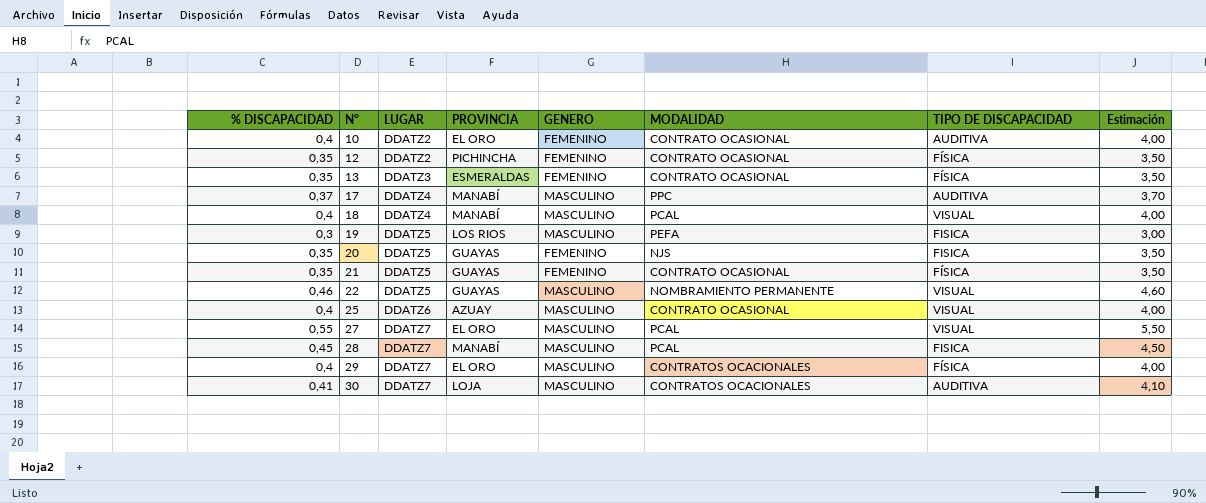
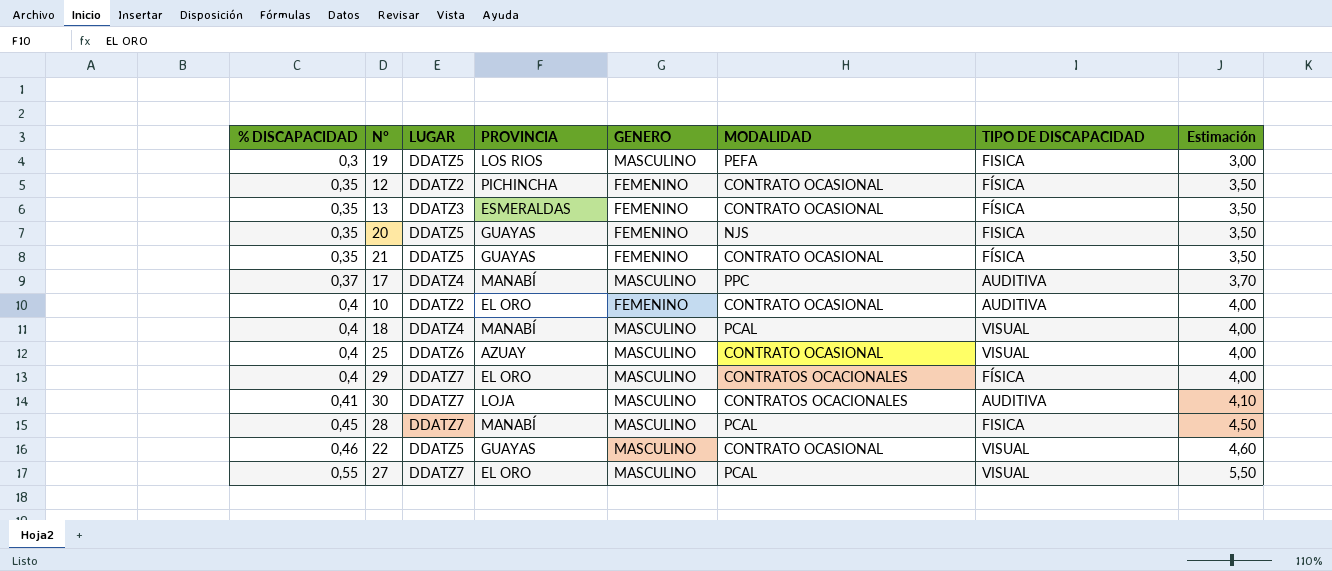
row order: N° ascending -> % DISCAPACIDAD ascending
22 | MODALIDAD: NOMBRAMIENTO PERMANENTE -> CONTRATO OCASIONAL

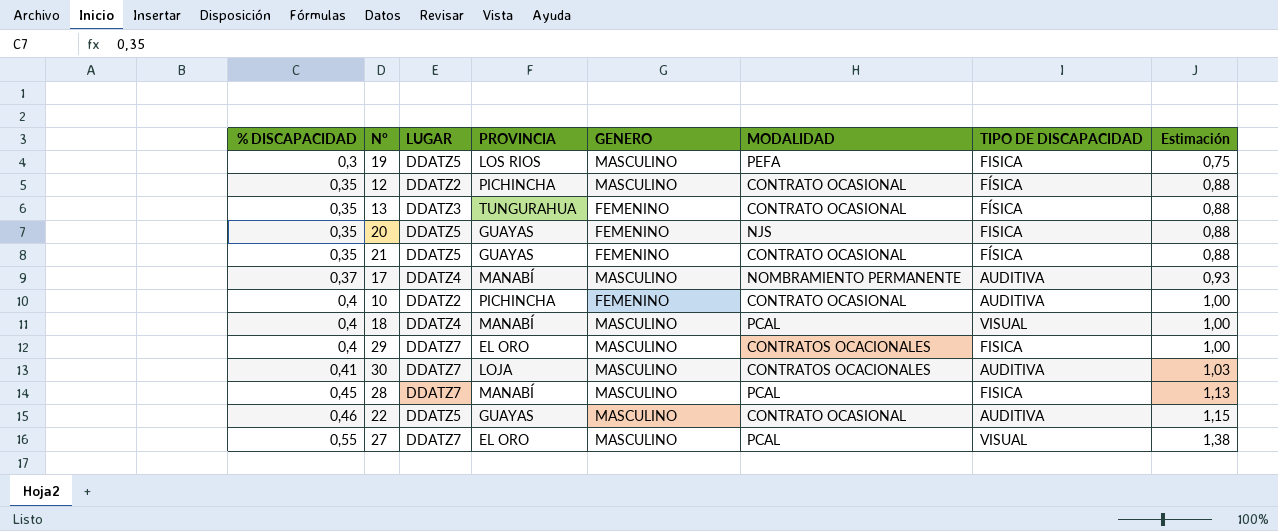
column Estimación | formula: [% DISCAPACIDAD] * 10 -> [% DISCAPACIDAD] * 2,5
row 25: 0,4 | DDATZ6 | AZUAY | MASCULINO | CONTRATO OCASIONAL | VISUAL | 4,00 -> none
12 | GENERO: FEMENINO -> MASCULINO
13 | PROVINCIA: ESMERALDAS -> TUNGURAHUA
17 | MODALIDAD: PPC -> NOMBRAMIENTO PERMANENTE
10 | PROVINCIA: EL ORO -> PICHINCHA
29 | TIPO DE DISCAPACIDAD: FÍSICA -> FISICA
22 | TIPO DE DISCAPACIDAD: VISUAL -> AUDITIVA

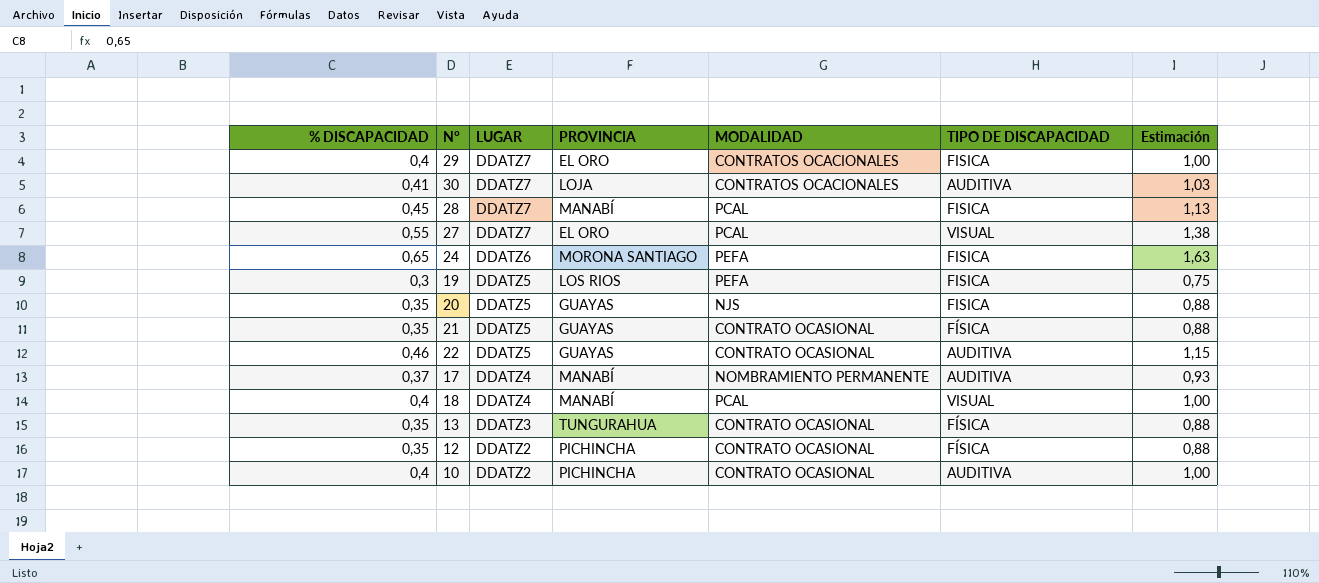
row order: % DISCAPACIDAD ascending -> LUGAR descending
column GENERO | position: 5 -> none
row 24: none -> 0,65 | DDATZ6 | MORONA SANTIAGO | PEFA | FISICA | 1,63

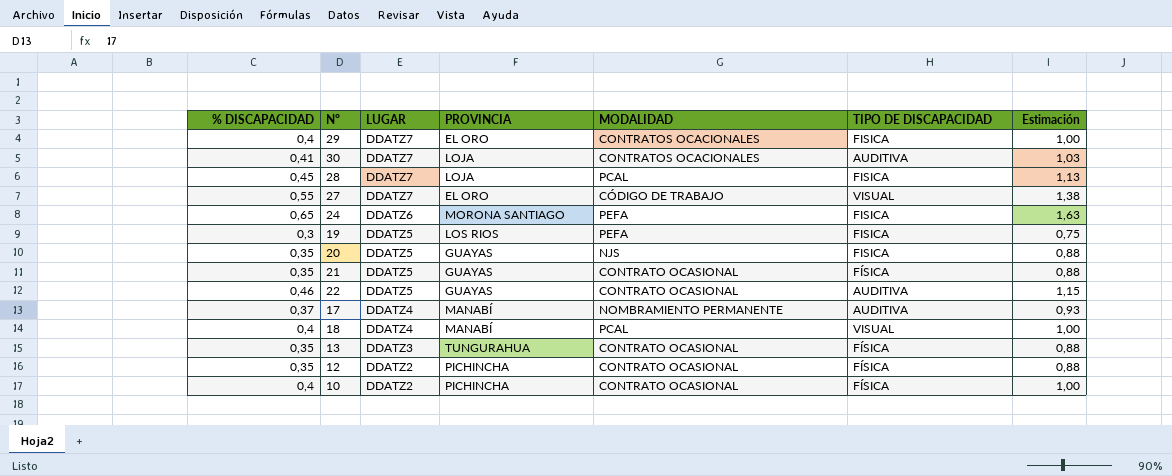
28 | PROVINCIA: MANABÍ -> LOJA
27 | MODALIDAD: PCAL -> CÓDIGO DE TRABAJO
10 | TIPO DE DISCAPACIDAD: AUDITIVA -> FÍSICA

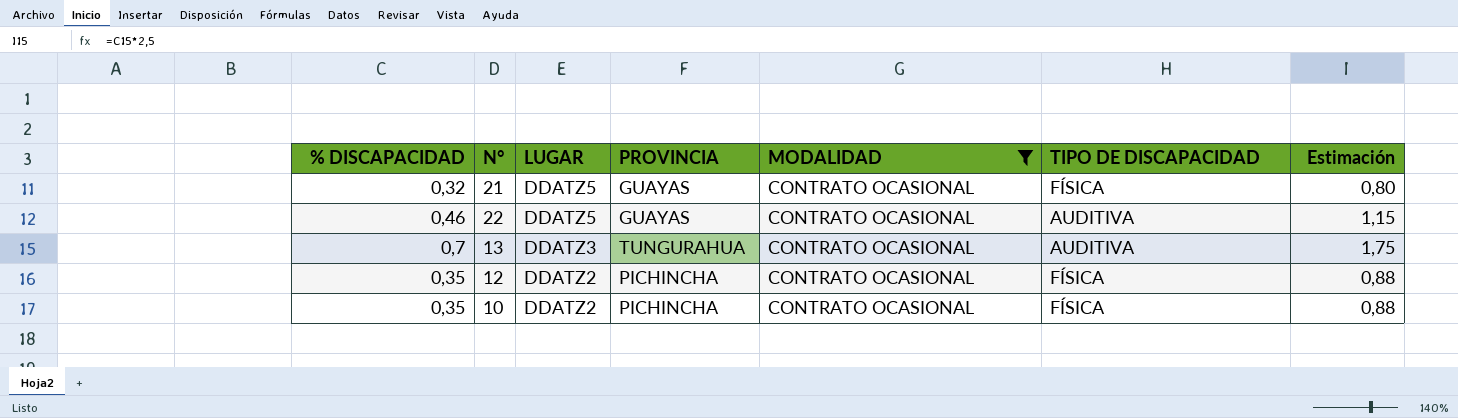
filter: none -> MODALIDAD = CONTRATO OCASIONAL
21 | % DISCAPACIDAD: 0,35 -> 0,32
21 | Estimación: 0,88 -> 0,80
13 | % DISCAPACIDAD: 0,35 -> 0,7
13 | TIPO DE DISCAPACIDAD: FÍSICA -> AUDITIVA
13 | Estimación: 0,88 -> 1,75
10 | % DISCAPACIDAD: 0,4 -> 0,35
10 | Estimación: 1,00 -> 0,88

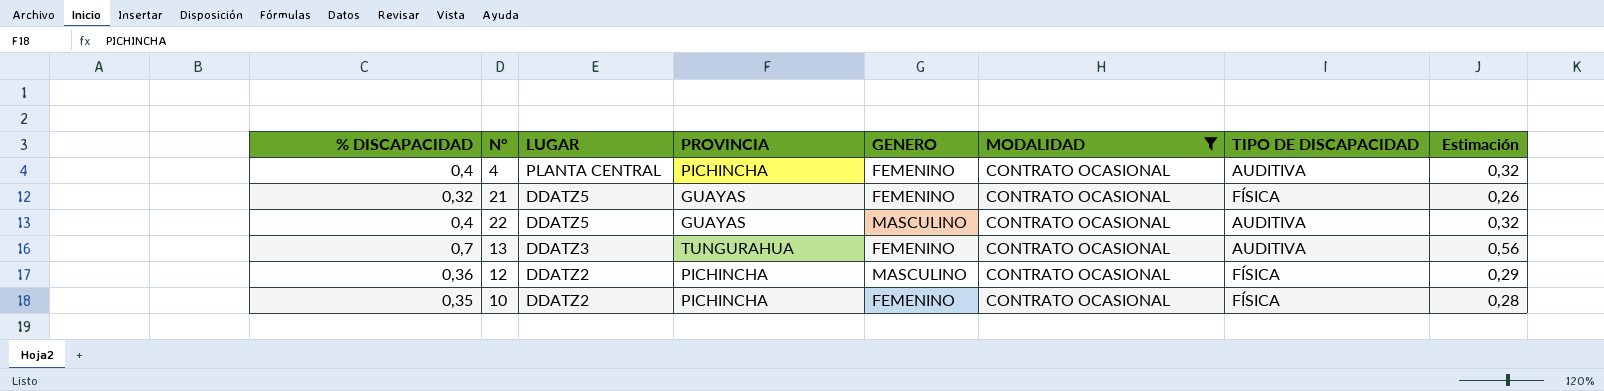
column GENERO | position: none -> 5
column Estimación | formula: [% DISCAPACIDAD] * 2,5 -> [% DISCAPACIDAD] * 0,8
row 4: none -> 0,4 | PLANTA CENTRAL | PICHINCHA | FEMENINO | CONTRATO OCASIONAL | AUDITIVA | 0,32
22 | % DISCAPACIDAD: 0,46 -> 0,4
12 | % DISCAPACIDAD: 0,35 -> 0,36

